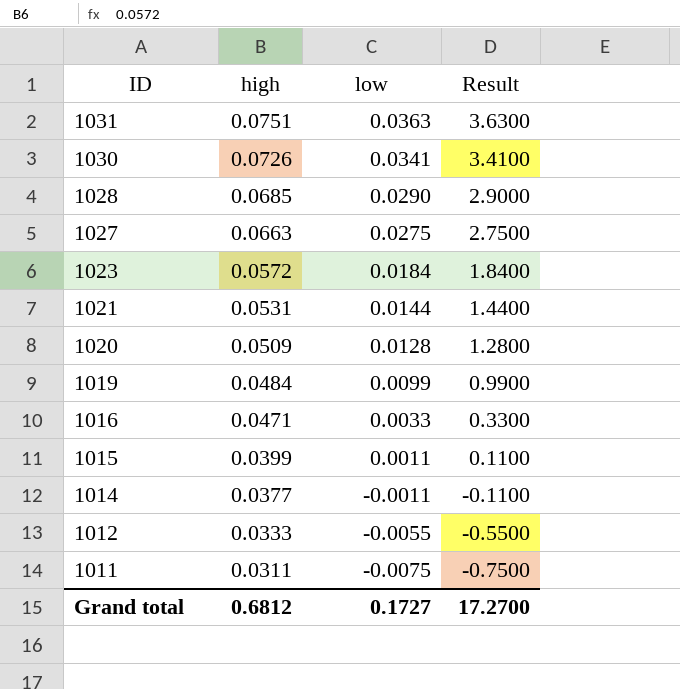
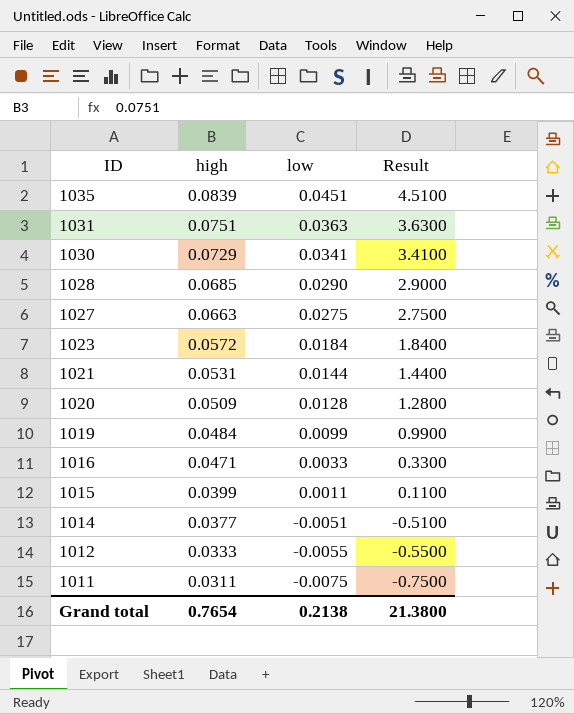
row 1035: none -> 0.0839 | 0.0451 | 4.5100
1030 | high: 0.0726 -> 0.0729
1014 | low: -0.0011 -> -0.0051
1014 | Result: -0.1100 -> -0.5100
Grand total | high: 0.6812 -> 0.7654
Grand total | low: 0.1727 -> 0.2138
Grand total | Result: 17.2700 -> 21.3800

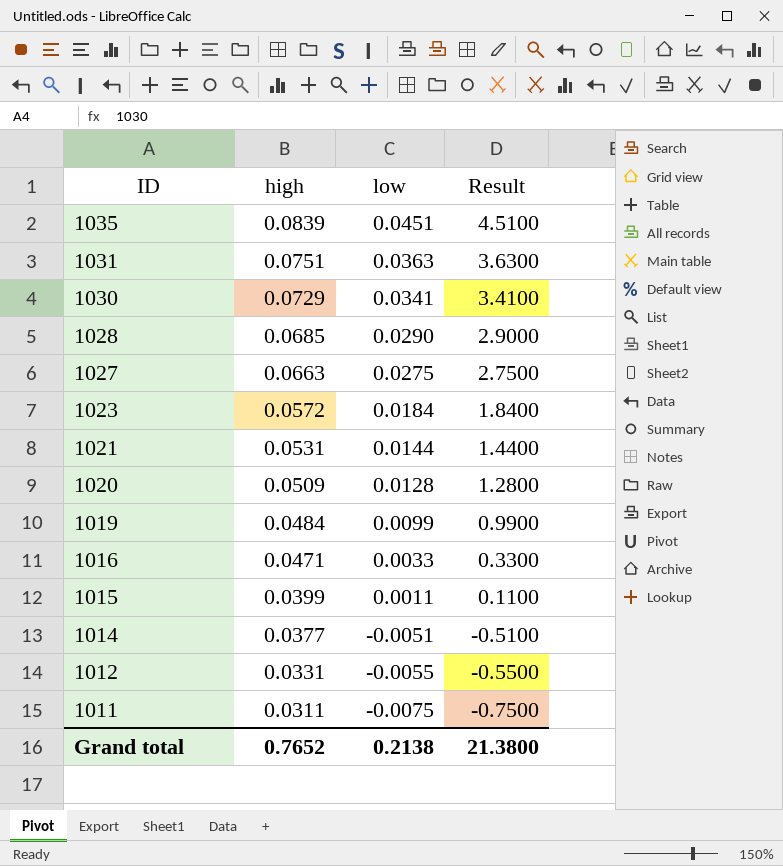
1012 | high: 0.0333 -> 0.0331
Grand total | high: 0.7654 -> 0.7652

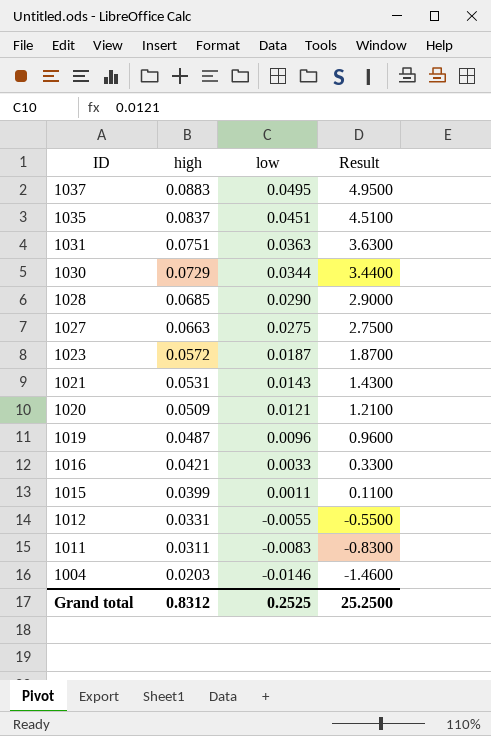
row 1014: 0.0377 | -0.0051 | -0.5100 -> none
row 1037: none -> 0.0883 | 0.0495 | 4.9500
1035 | high: 0.0839 -> 0.0837
1030 | low: 0.0341 -> 0.0344
1030 | Result: 3.4100 -> 3.4400
1023 | low: 0.0184 -> 0.0187
1023 | Result: 1.8400 -> 1.8700
1021 | low: 0.0144 -> 0.0143
1021 | Result: 1.4400 -> 1.4300
1020 | low: 0.0128 -> 0.0121
1020 | Result: 1.2800 -> 1.2100
1019 | high: 0.0484 -> 0.0487
1019 | low: 0.0099 -> 0.0096
1019 | Result: 0.9900 -> 0.9600
1016 | high: 0.0471 -> 0.0421
1011 | low: -0.0075 -> -0.0083
1011 | Result: -0.7500 -> -0.8300
row 1004: none -> 0.0203 | -0.0146 | -1.4600
Grand total | high: 0.7652 -> 0.8312
Grand total | low: 0.2138 -> 0.2525
Grand total | Result: 21.3800 -> 25.2500

